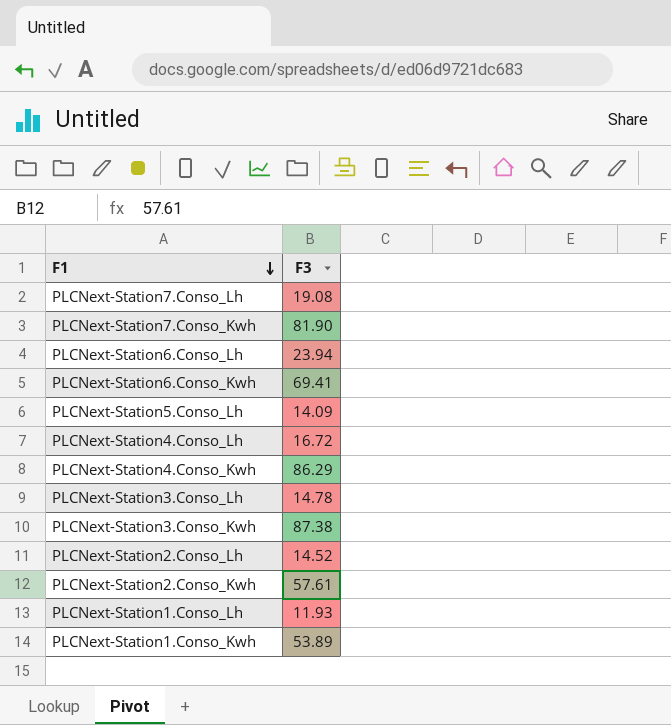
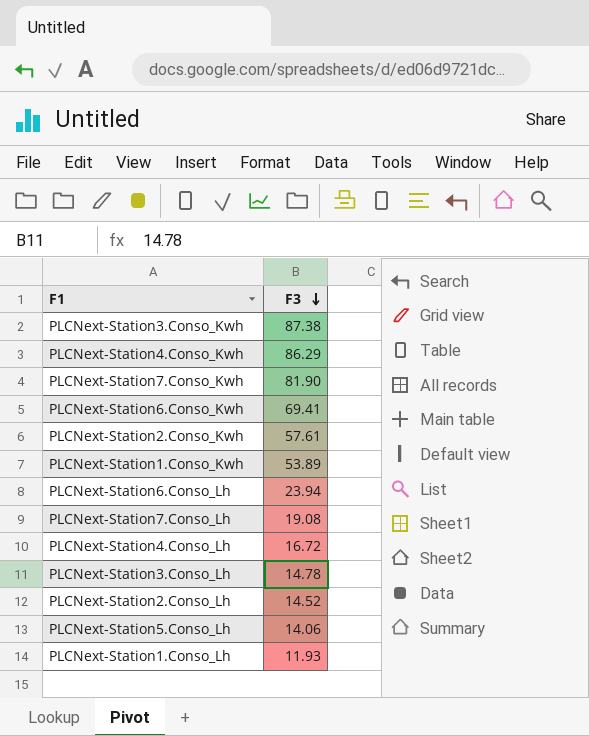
row order: F1 descending -> F3 descending
PLCNext-Station5.Conso_Lh | F3: 14.09 -> 14.06

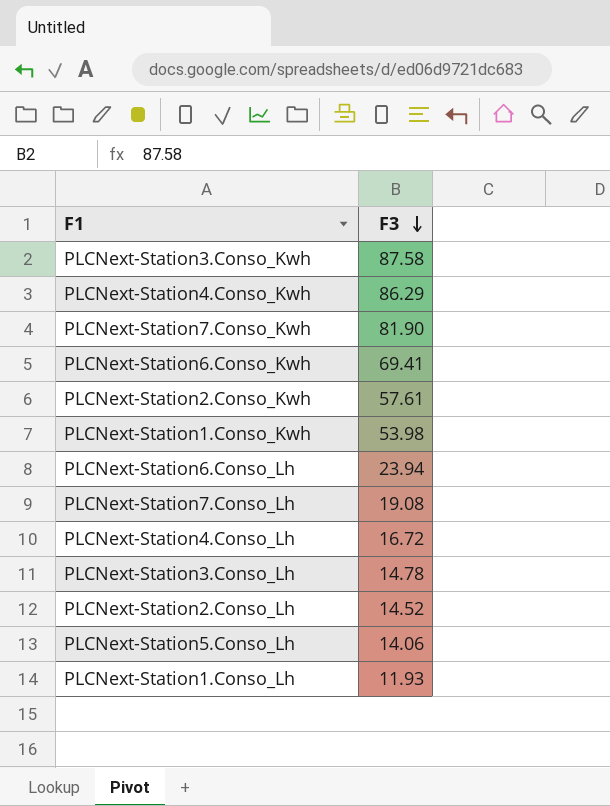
PLCNext-Station3.Conso_Kwh | F3: 87.38 -> 87.58
PLCNext-Station1.Conso_Kwh | F3: 53.89 -> 53.98

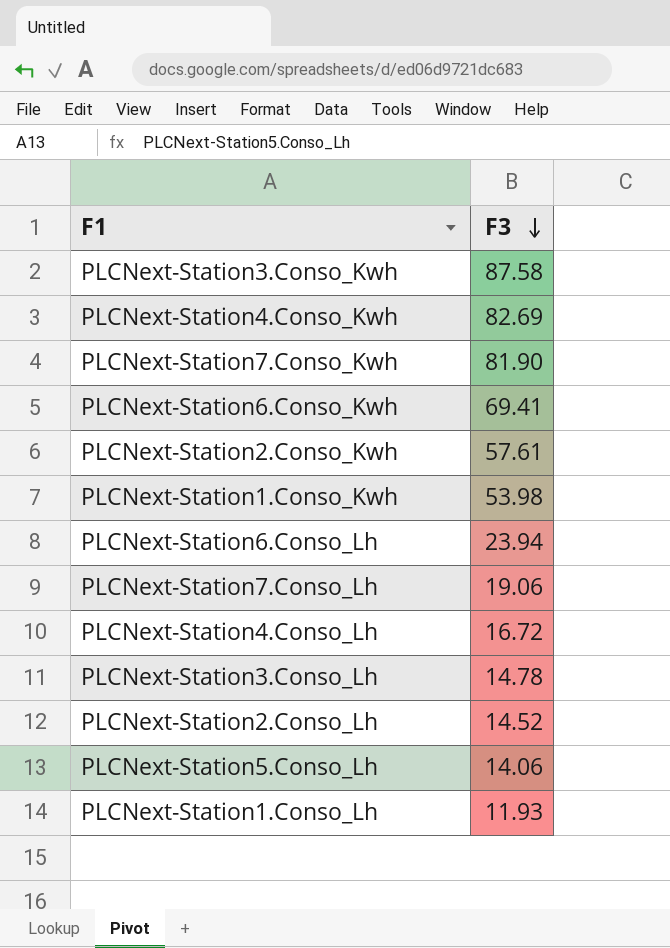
PLCNext-Station4.Conso_Kwh | F3: 86.29 -> 82.69
PLCNext-Station7.Conso_Lh | F3: 19.08 -> 19.06

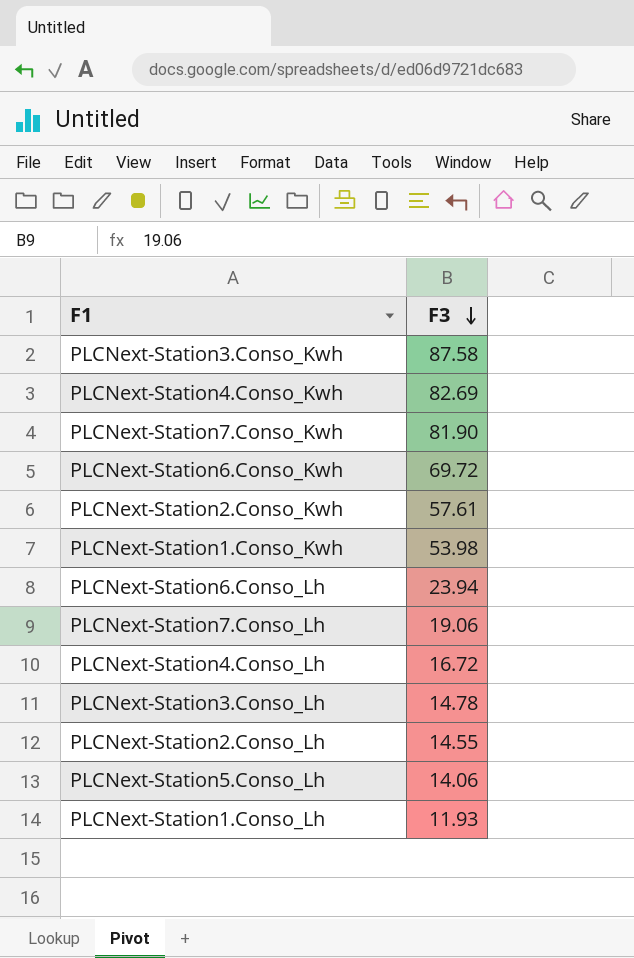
PLCNext-Station6.Conso_Kwh | F3: 69.41 -> 69.72
PLCNext-Station2.Conso_Lh | F3: 14.52 -> 14.55

